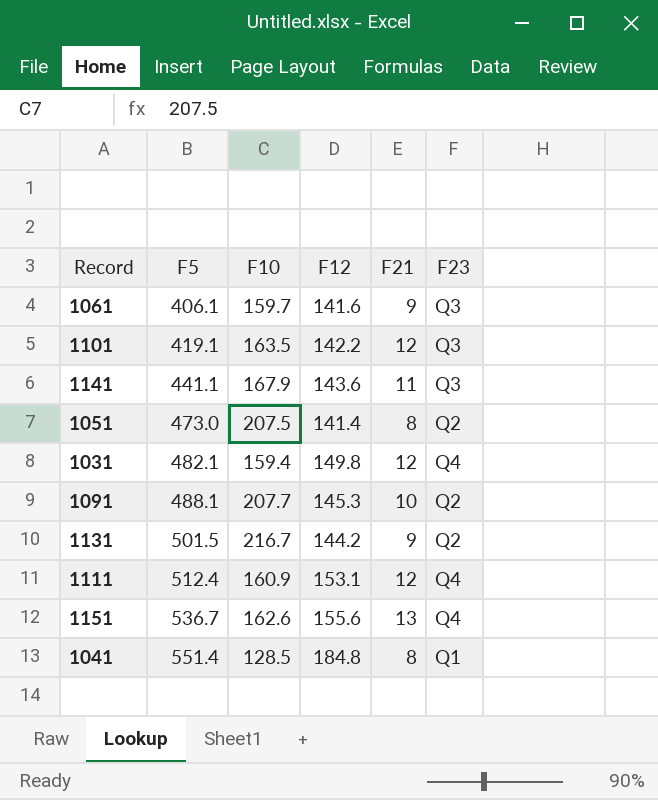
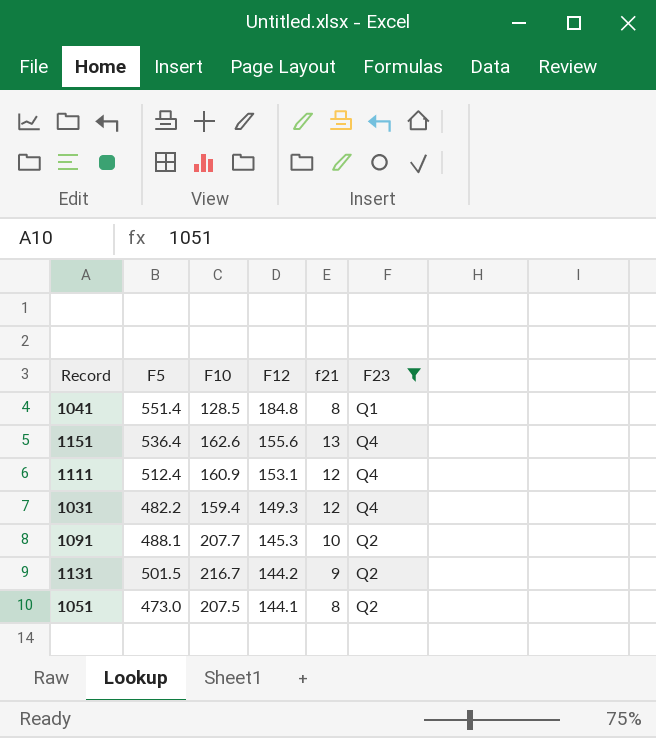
filter: none -> F23 != Q3
row order: F5 ascending -> F12 descending
column name: F21 -> f21
1151 | F5: 536.7 -> 536.4
1031 | F5: 482.1 -> 482.2
1031 | F12: 149.8 -> 149.3
1051 | F12: 141.4 -> 144.1

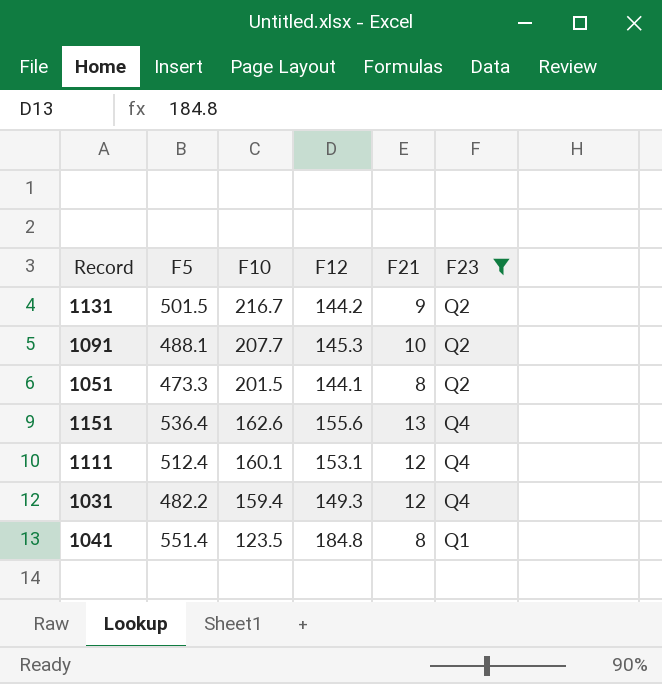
row order: F12 descending -> F10 descending
column name: f21 -> F21
1051 | F5: 473.0 -> 473.3
1051 | F10: 207.5 -> 201.5
1111 | F10: 160.9 -> 160.1
1041 | F10: 128.5 -> 123.5

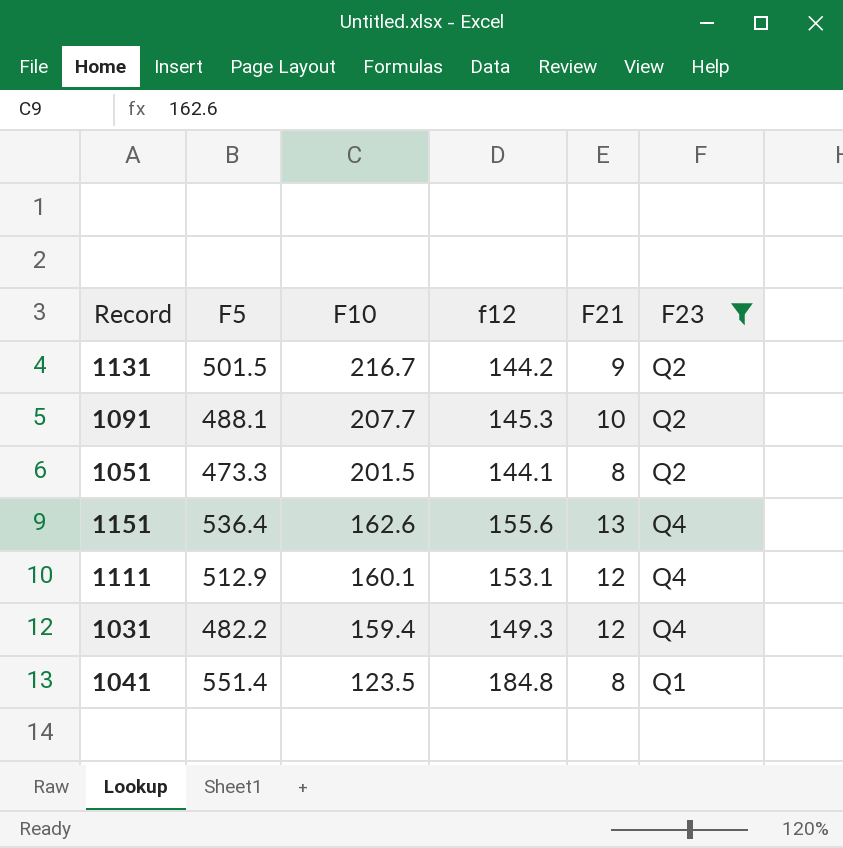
column name: F12 -> f12
1111 | F5: 512.4 -> 512.9

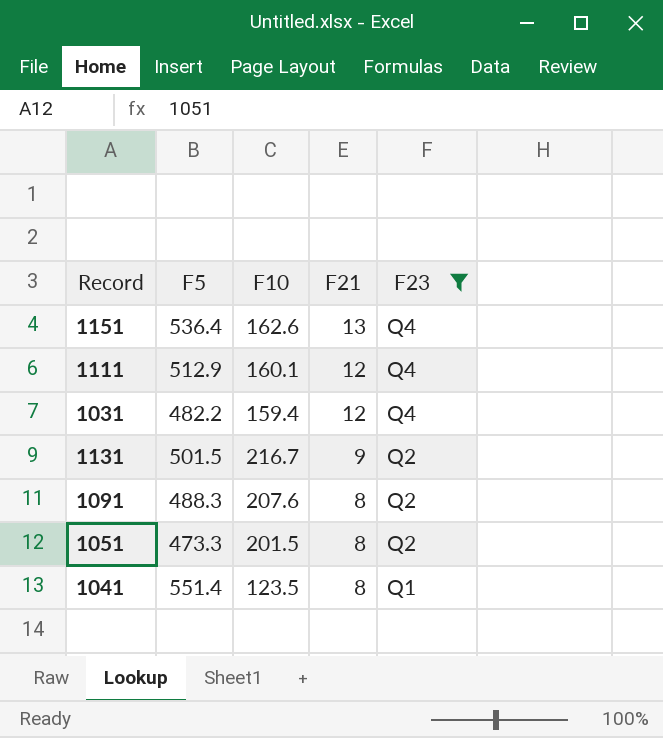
row order: F10 descending -> F21 descending
column f12 | position: 4 -> none
1091 | F5: 488.1 -> 488.3
1091 | F10: 207.7 -> 207.6
1091 | F21: 10 -> 8

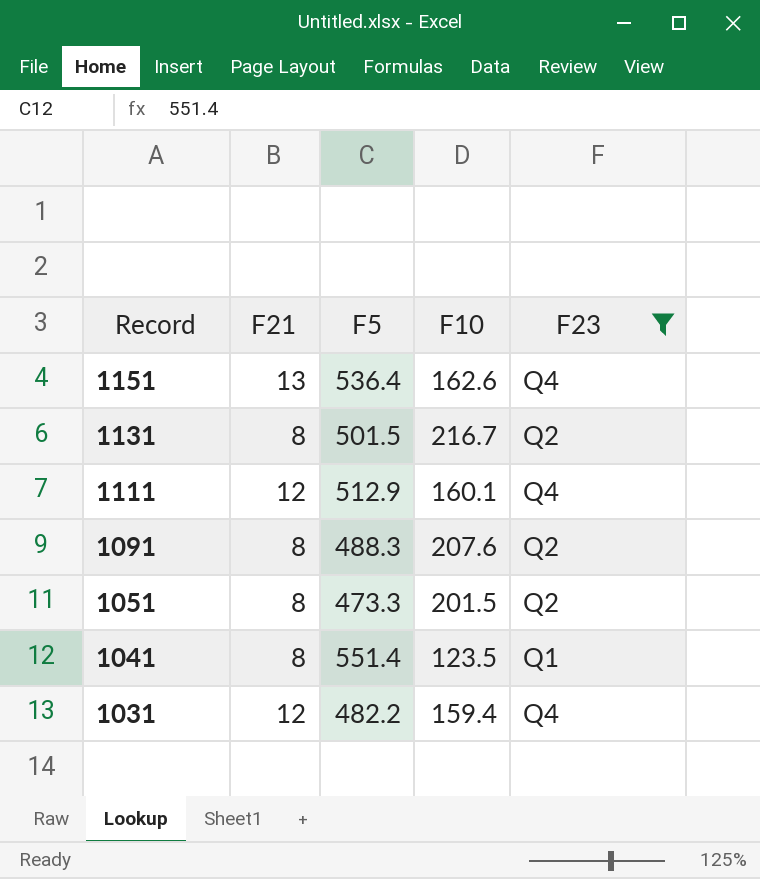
row order: F21 descending -> Record descending
column F21 | position: 4 -> 2
1131 | F21: 9 -> 8

